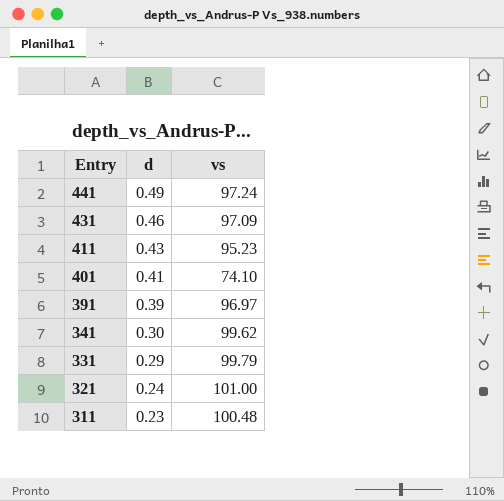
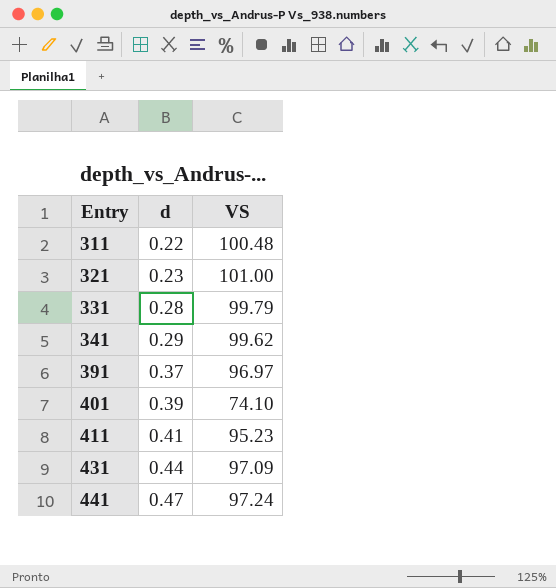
row order: Entry descending -> Entry ascending
column name: vs -> VS
311 | d: 0.23 -> 0.22
321 | d: 0.24 -> 0.23
331 | d: 0.29 -> 0.28
341 | d: 0.30 -> 0.29
391 | d: 0.39 -> 0.37
401 | d: 0.41 -> 0.39
411 | d: 0.43 -> 0.41
431 | d: 0.46 -> 0.44
441 | d: 0.49 -> 0.47

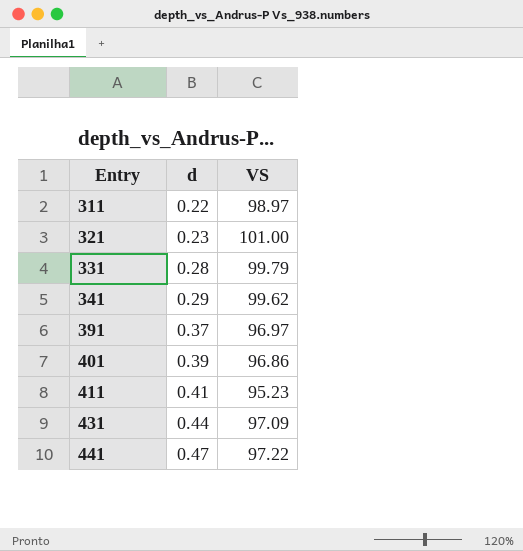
311 | VS: 100.48 -> 98.97
401 | VS: 74.10 -> 96.86
441 | VS: 97.24 -> 97.22

